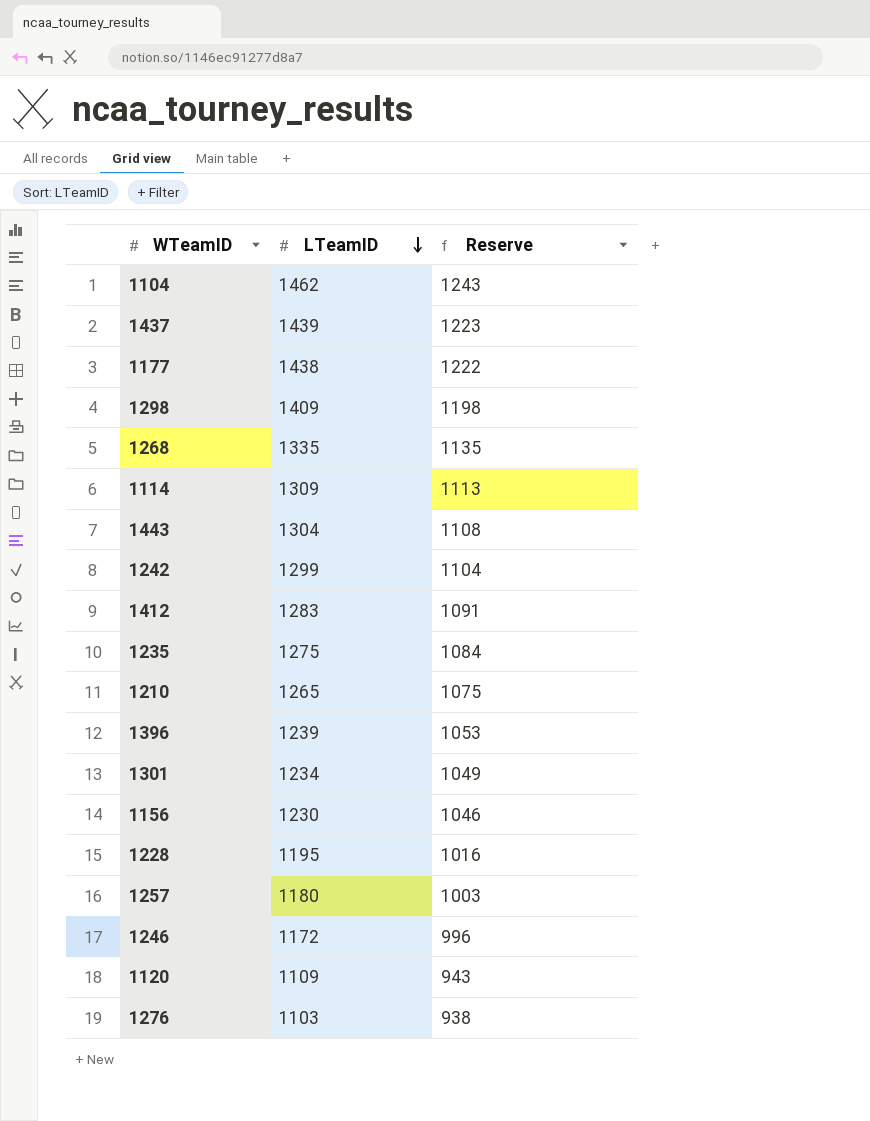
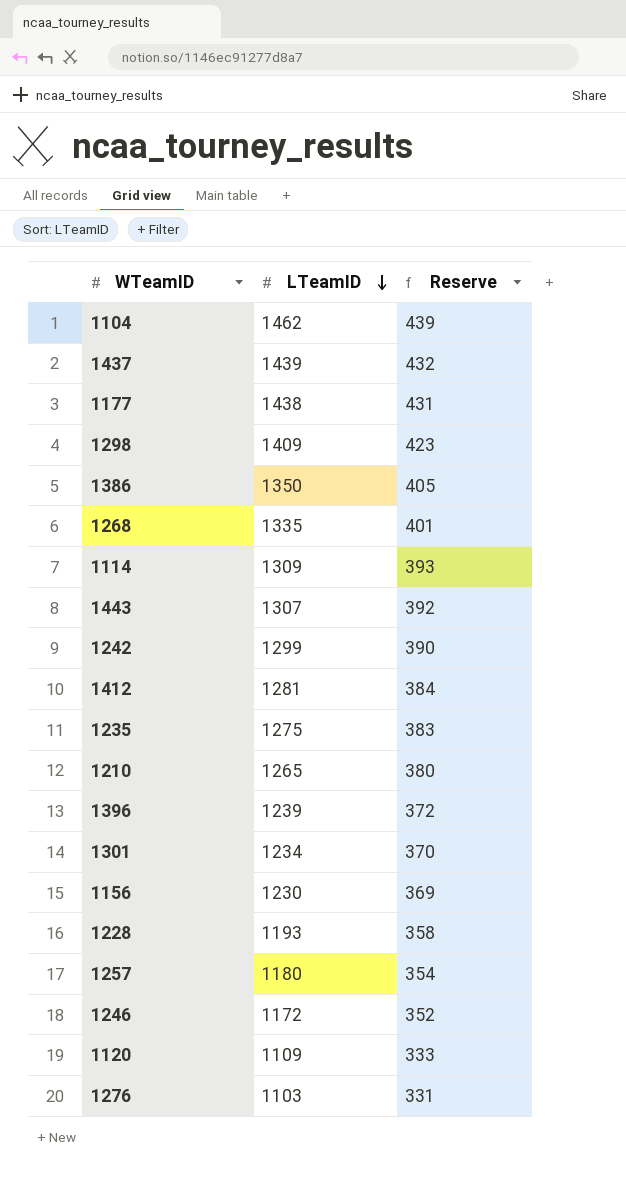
column Reserve | formula: [LTeamID] * 0.85 -> [LTeamID] * 0.3
row 1386: none -> 1350 | 405
1443 | LTeamID: 1304 -> 1307
1412 | LTeamID: 1283 -> 1281
1228 | LTeamID: 1195 -> 1193

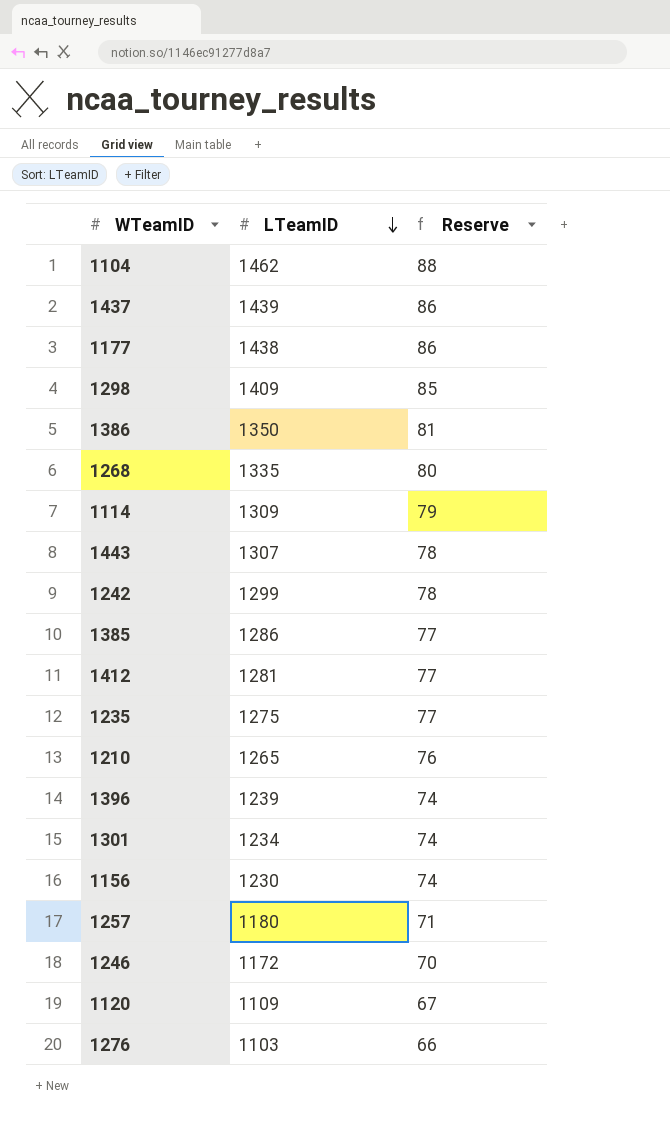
column Reserve | formula: [LTeamID] * 0.3 -> [LTeamID] * 0.06
row 1228: 1193 | 358 -> none
row 1385: none -> 1286 | 77

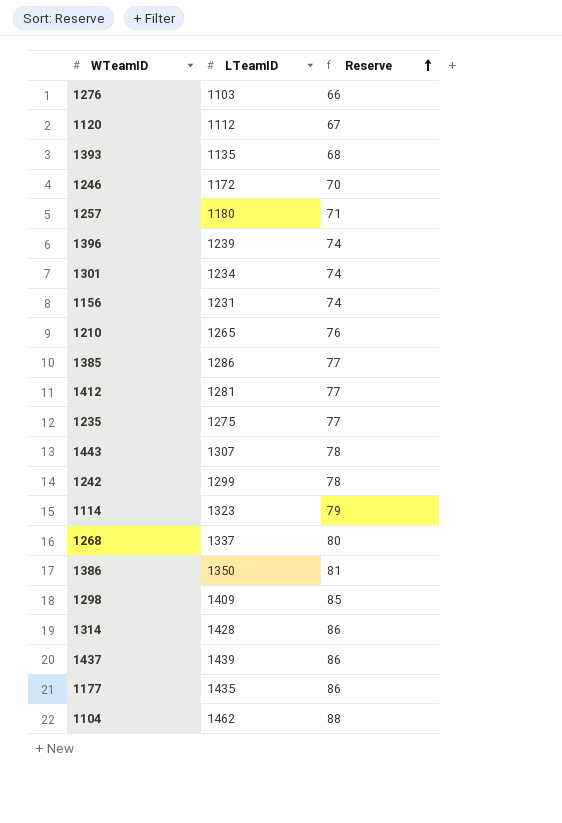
row order: LTeamID descending -> Reserve ascending
1120 | LTeamID: 1109 -> 1112
row 1393: none -> 1135 | 68
1156 | LTeamID: 1230 -> 1231
1114 | LTeamID: 1309 -> 1323
1268 | LTeamID: 1335 -> 1337
row 1314: none -> 1428 | 86
1177 | LTeamID: 1438 -> 1435

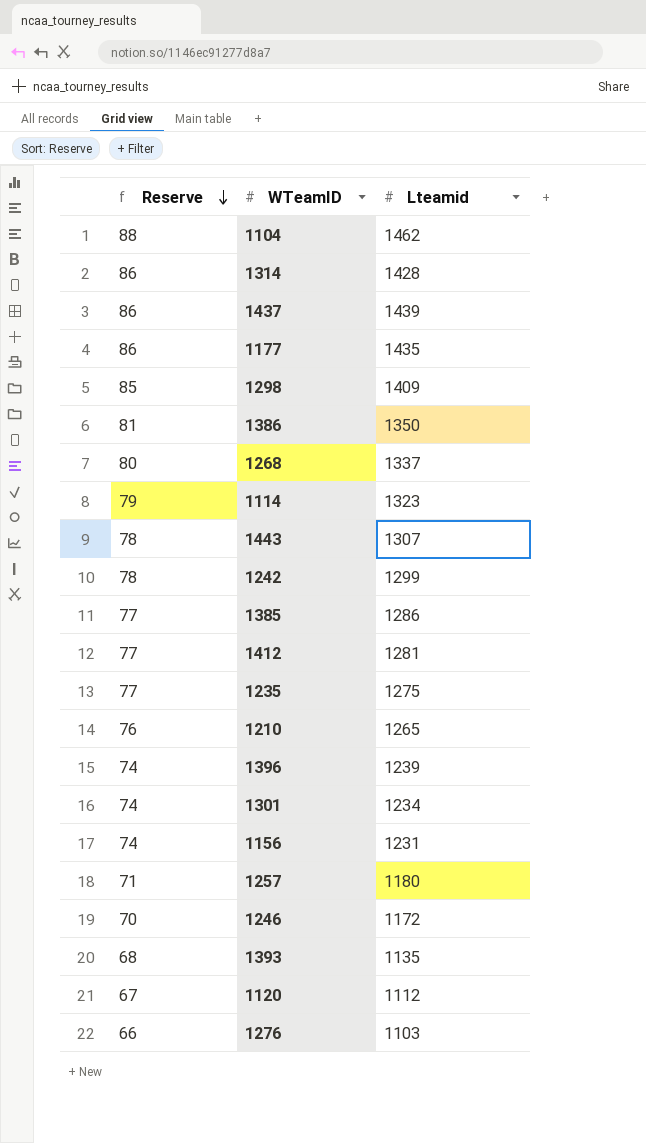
row order: Reserve ascending -> Reserve descending
column Reserve | position: 3 -> 1
column name: LTeamID -> Lteamid

